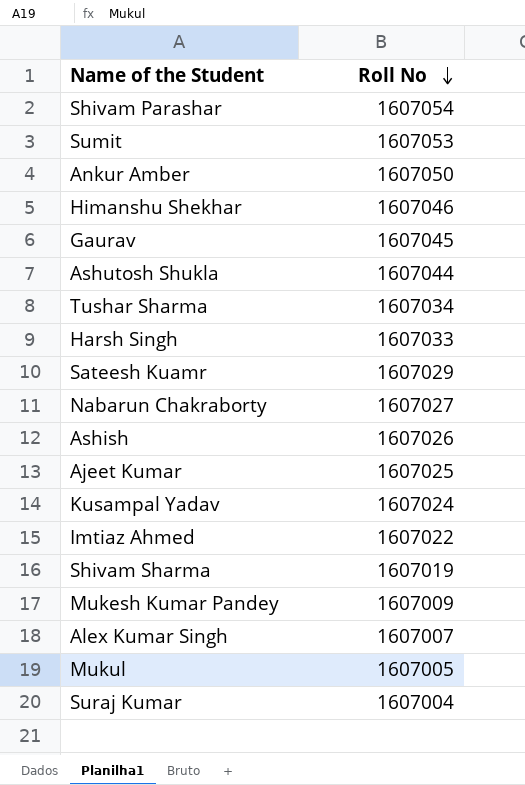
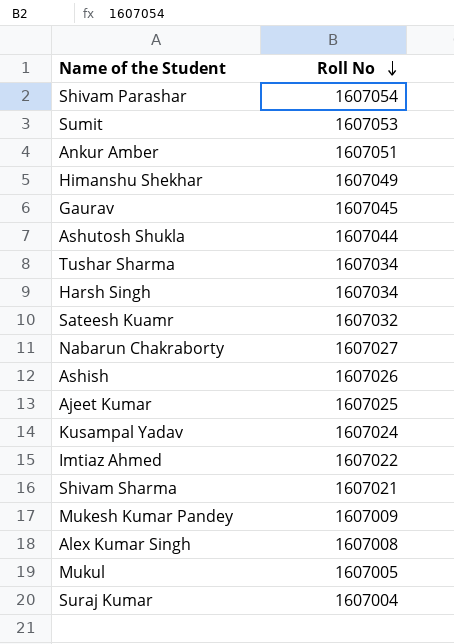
Ankur Amber | Roll No: 1607050 -> 1607051
Himanshu Shekhar | Roll No: 1607046 -> 1607049
Harsh Singh | Roll No: 1607033 -> 1607034
Sateesh Kuamr | Roll No: 1607029 -> 1607032
Shivam Sharma | Roll No: 1607019 -> 1607021
Alex Kumar Singh | Roll No: 1607007 -> 1607008

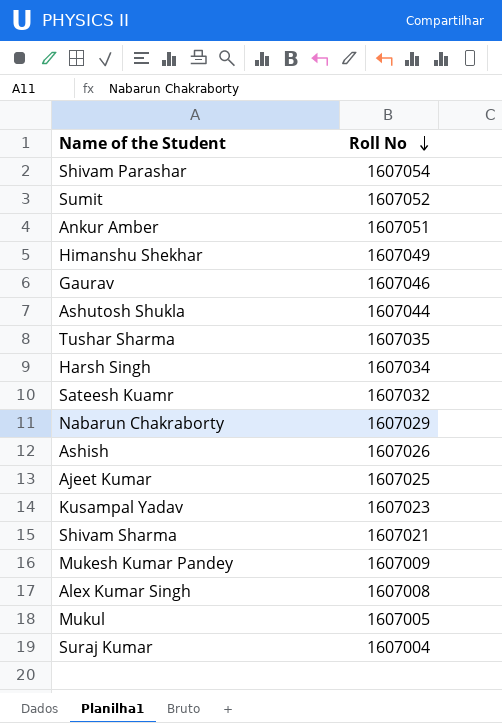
row Imtiaz Ahmed: 1607022 -> none
Sumit | Roll No: 1607053 -> 1607052
Gaurav | Roll No: 1607045 -> 1607046
Tushar Sharma | Roll No: 1607034 -> 1607035
Nabarun Chakraborty | Roll No: 1607027 -> 1607029
Kusampal Yadav | Roll No: 1607024 -> 1607023

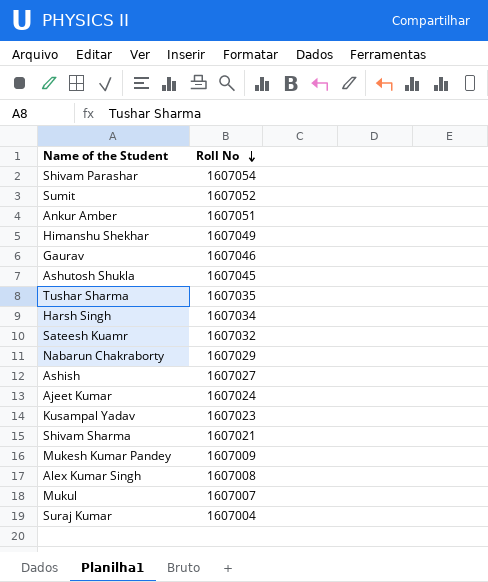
Ashutosh Shukla | Roll No: 1607044 -> 1607045
Ashish | Roll No: 1607026 -> 1607027
Ajeet Kumar | Roll No: 1607025 -> 1607024
Mukul | Roll No: 1607005 -> 1607007

